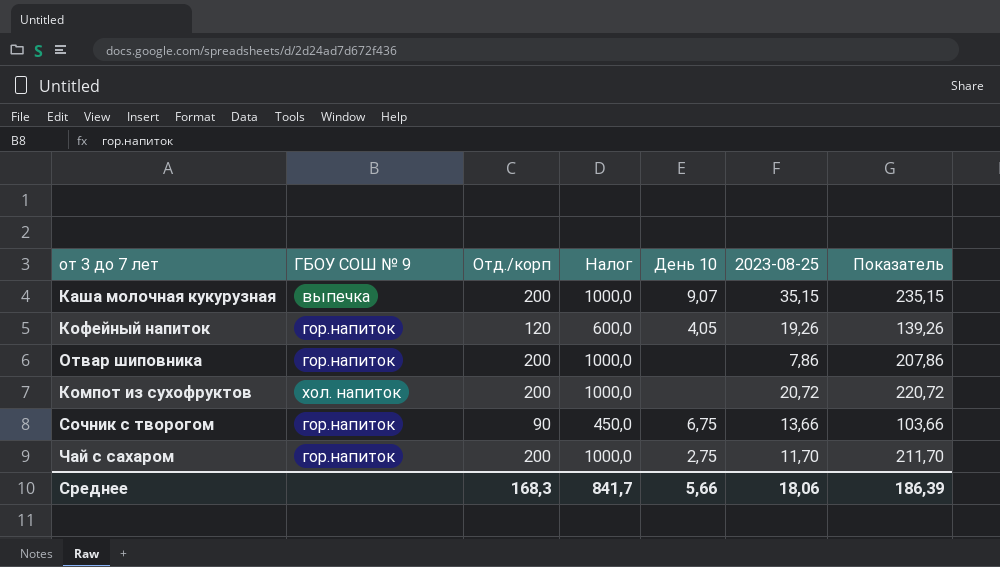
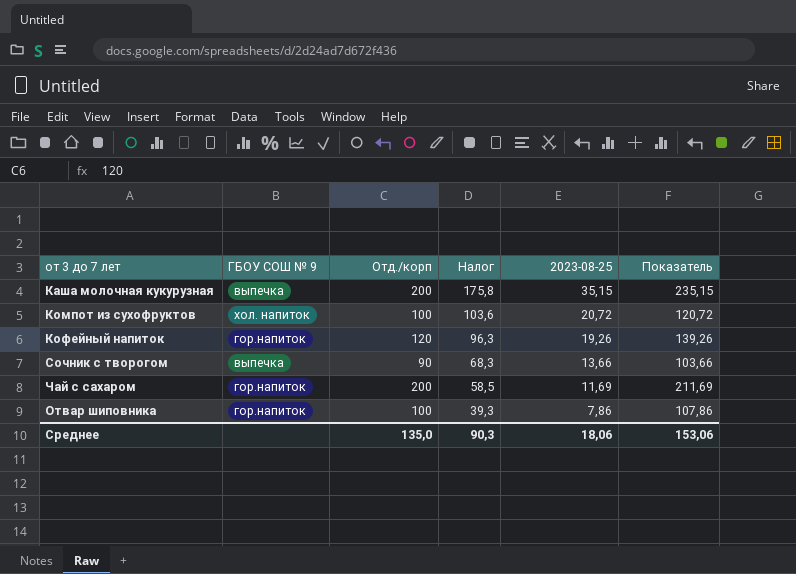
row order: none -> Налог descending
column День 10 | position: 5 -> none
column Налог | formula: [Отд./корп] * 5 -> [2023-08-25] * 5
Компот из сухофруктов | Отд./корп: 200 -> 100
Компот из сухофруктов | Показатель: 220,72 -> 120,72
Сочник с творогом | ГБОУ СОШ № 9: гор.напиток -> выпечка
Чай с сахаром | 2023-08-25: 11,70 -> 11,69
Чай с сахаром | Показатель: 211,70 -> 211,69
Отвар шиповника | Отд./корп: 200 -> 100
Отвар шиповника | Показатель: 207,86 -> 107,86
Среднее | Отд./корп: 168,3 -> 135,0
Среднее | Налог: 841,7 -> 90,3
Среднее | Показатель: 186,39 -> 153,06

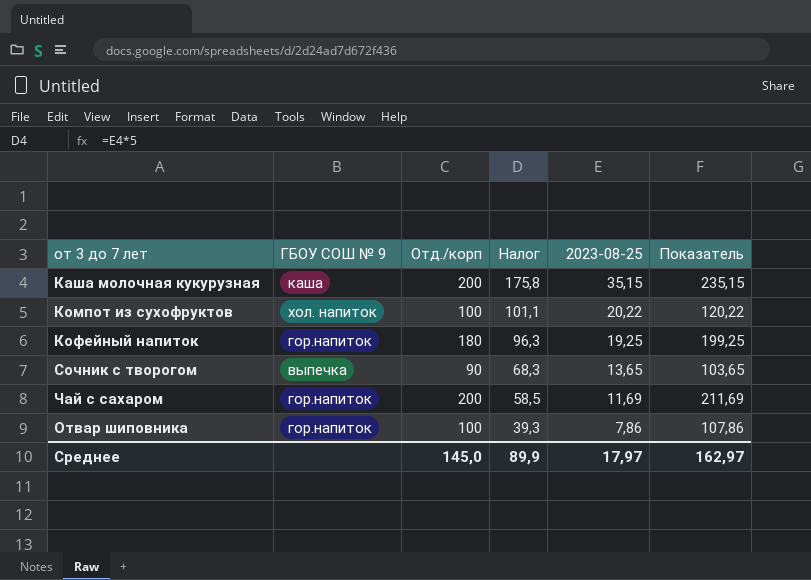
Каша молочная кукурузная | ГБОУ СОШ № 9: выпечка -> каша
Компот из сухофруктов | Налог: 103,6 -> 101,1
Компот из сухофруктов | 2023-08-25: 20,72 -> 20,22
Компот из сухофруктов | Показатель: 120,72 -> 120,22
Кофейный напиток | Отд./корп: 120 -> 180
Кофейный напиток | 2023-08-25: 19,26 -> 19,25
Кофейный напиток | Показатель: 139,26 -> 199,25
Сочник с творогом | 2023-08-25: 13,66 -> 13,65
Сочник с творогом | Показатель: 103,66 -> 103,65
Среднее | Отд./корп: 135,0 -> 145,0
Среднее | Налог: 90,3 -> 89,9
Среднее | 2023-08-25: 18,06 -> 17,97
Среднее | Показатель: 153,06 -> 162,97

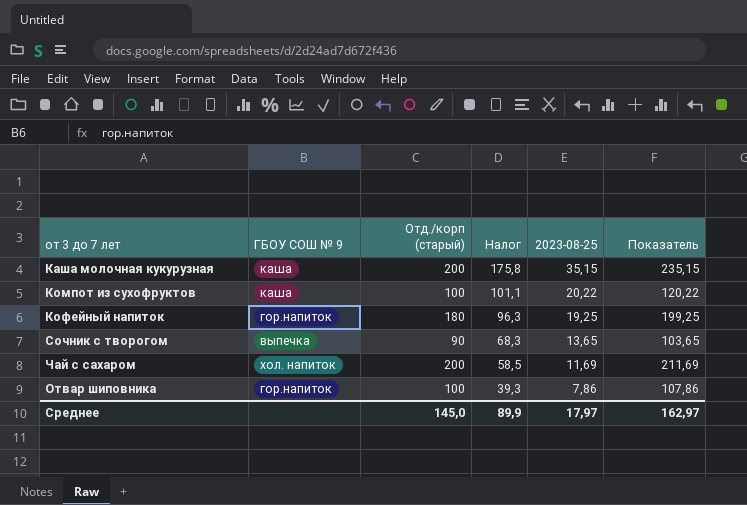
column name: Отд./корп -> Отд./корп (старый)
Компот из сухофруктов | ГБОУ СОШ № 9: хол. напиток -> каша
Чай с сахаром | ГБОУ СОШ № 9: гор.напиток -> хол. напиток

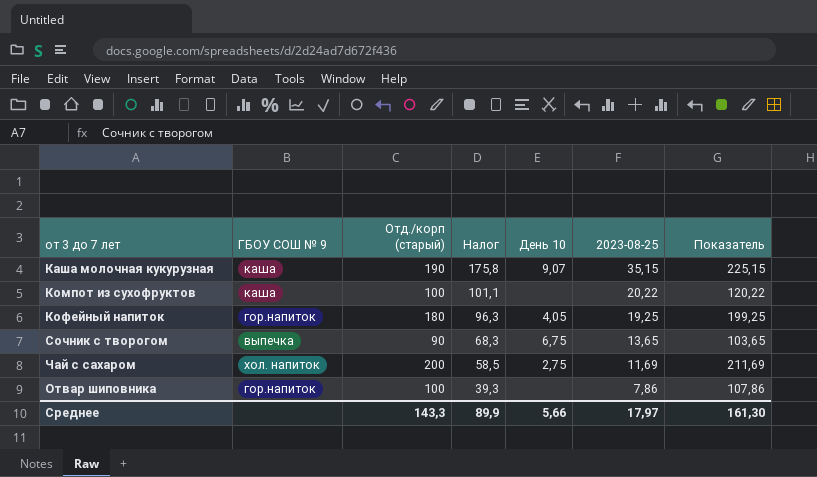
column День 10 | position: none -> 5
Каша молочная кукурузная | Отд./корп (старый): 200 -> 190
Каша молочная кукурузная | Показатель: 235,15 -> 225,15
Среднее | Отд./корп (старый): 145,0 -> 143,3
Среднее | Показатель: 162,97 -> 161,30

